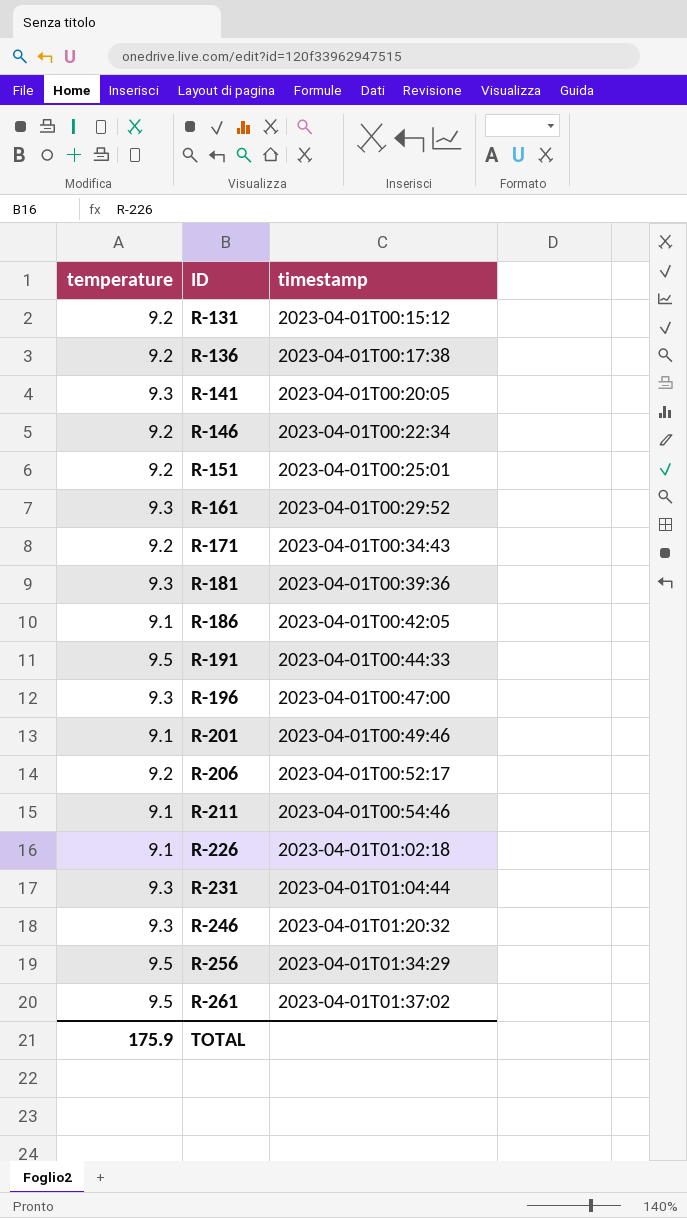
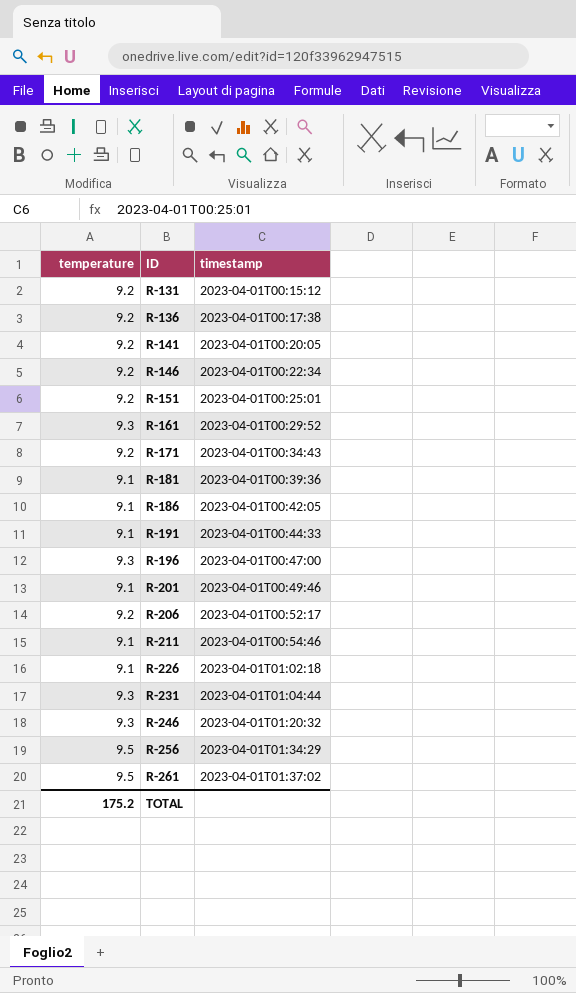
R-141 | temperature: 9.3 -> 9.2
R-181 | temperature: 9.3 -> 9.1
R-191 | temperature: 9.5 -> 9.1
TOTAL | temperature: 175.9 -> 175.2

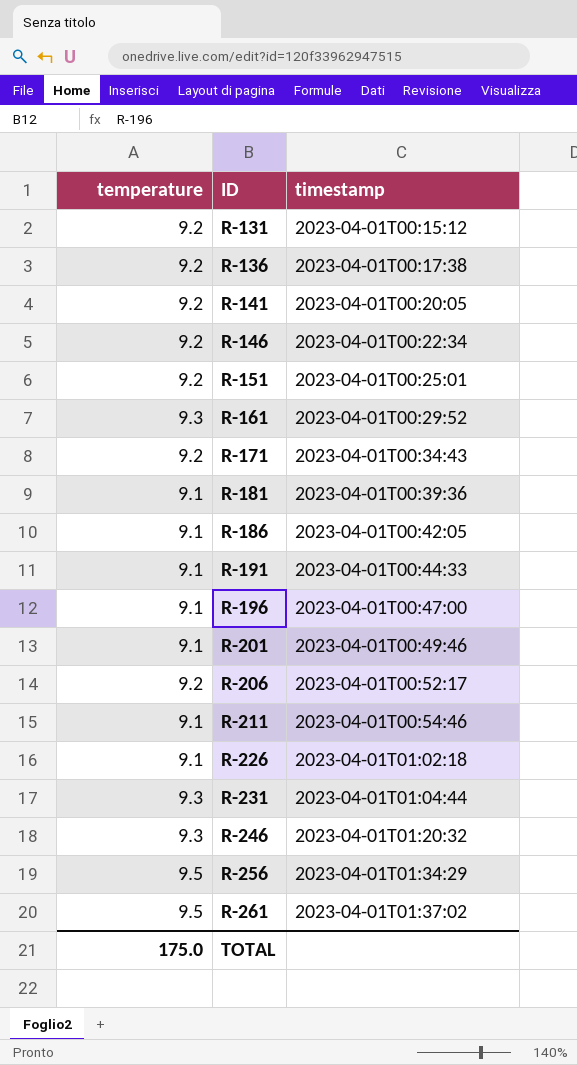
R-196 | temperature: 9.3 -> 9.1
TOTAL | temperature: 175.2 -> 175.0

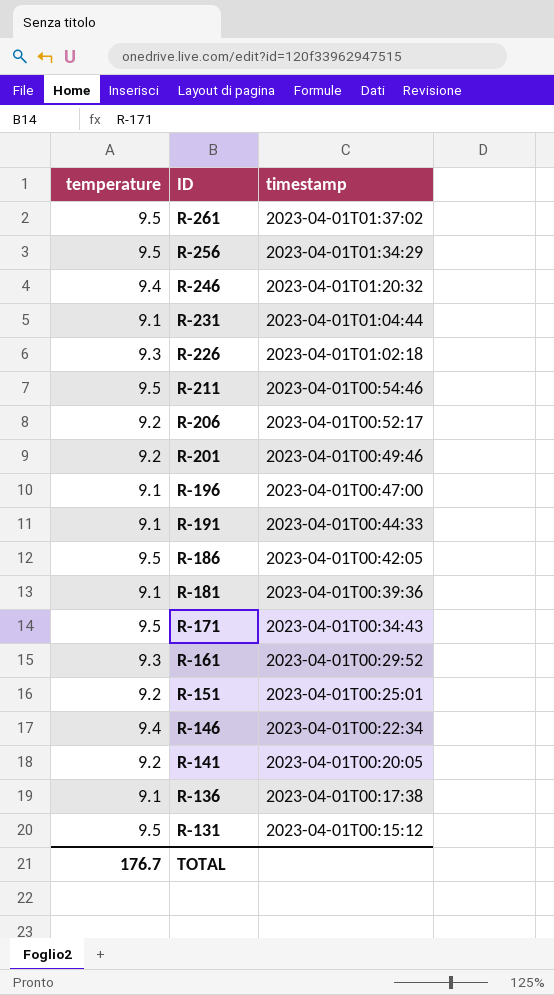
row order: ID ascending -> ID descending
R-246 | temperature: 9.3 -> 9.4
R-231 | temperature: 9.3 -> 9.1
R-226 | temperature: 9.1 -> 9.3
R-211 | temperature: 9.1 -> 9.5
R-201 | temperature: 9.1 -> 9.2
R-186 | temperature: 9.1 -> 9.5
R-171 | temperature: 9.2 -> 9.5
R-146 | temperature: 9.2 -> 9.4
R-136 | temperature: 9.2 -> 9.1
R-131 | temperature: 9.2 -> 9.5
TOTAL | temperature: 175.0 -> 176.7

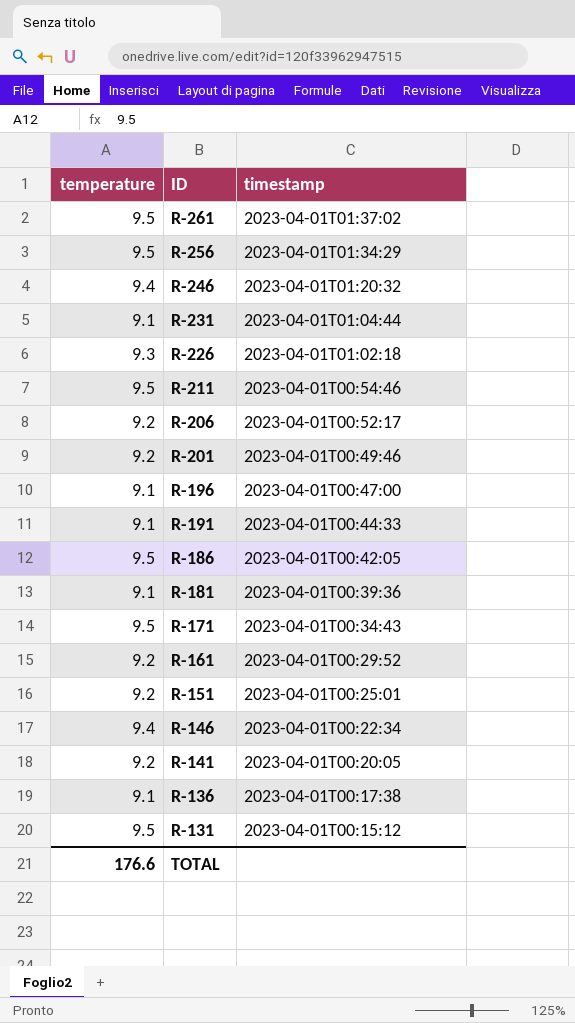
R-161 | temperature: 9.3 -> 9.2
TOTAL | temperature: 176.7 -> 176.6

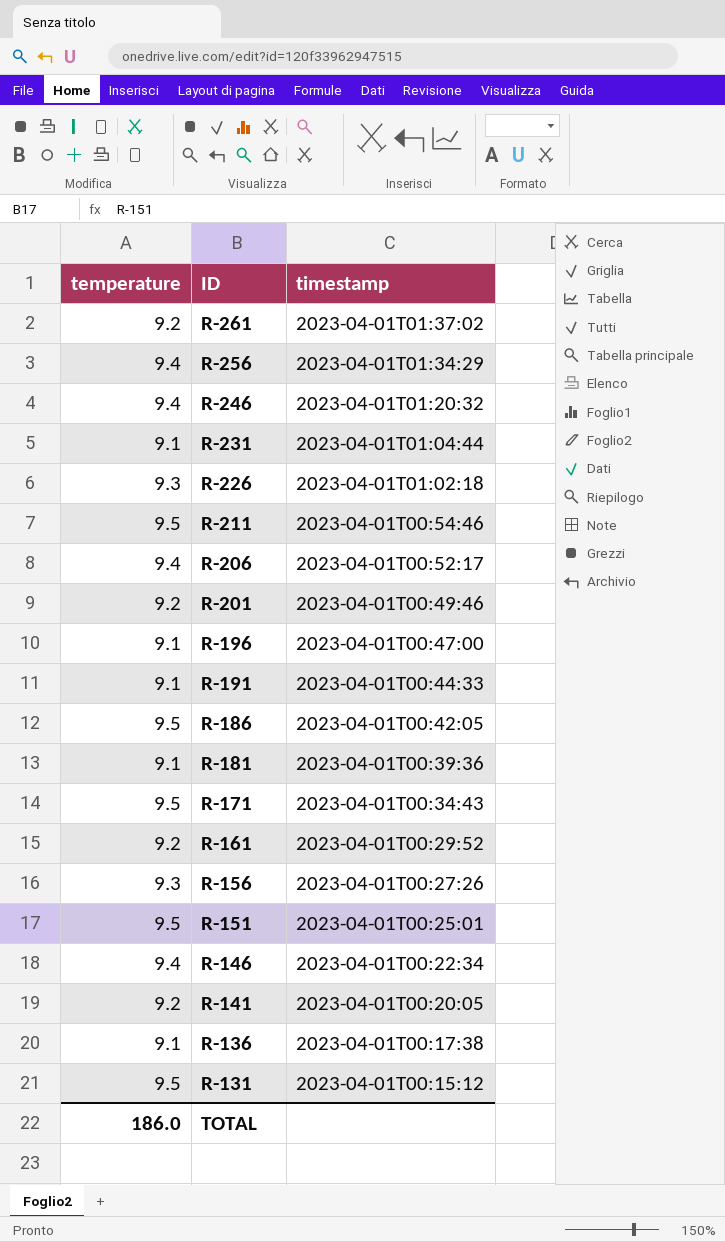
R-261 | temperature: 9.5 -> 9.2
R-256 | temperature: 9.5 -> 9.4
R-206 | temperature: 9.2 -> 9.4
row R-156: none -> 9.3 | 2023-04-01T00:27:26
R-151 | temperature: 9.2 -> 9.5
TOTAL | temperature: 176.6 -> 186.0

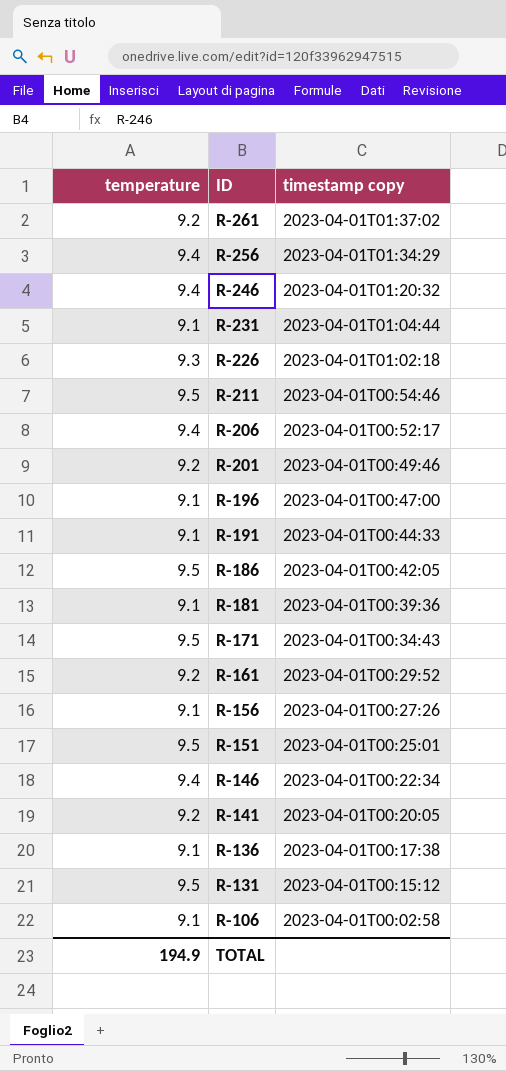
column name: timestamp -> timestamp copy
R-156 | temperature: 9.3 -> 9.1
row R-106: none -> 9.1 | 2023-04-01T00:02:58
TOTAL | temperature: 186.0 -> 194.9

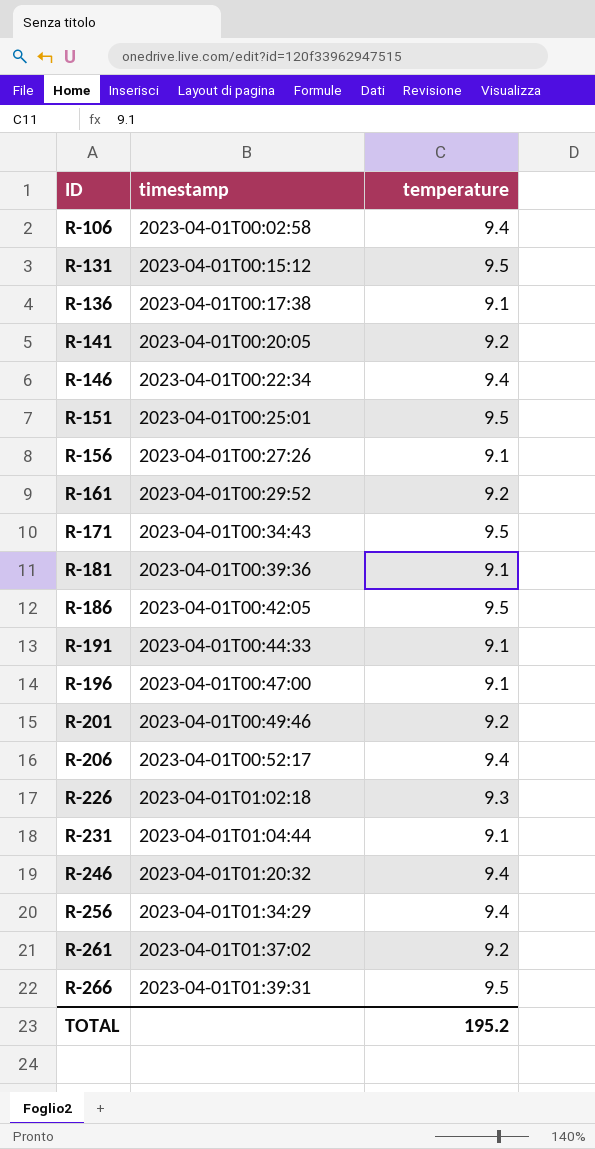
row order: ID descending -> ID ascending
column name: timestamp copy -> timestamp
column temperature | position: 1 -> 3
row R-211: 9.5 | 2023-04-01T00:54:46 -> none
R-106 | temperature: 9.1 -> 9.4
row R-266: none -> 2023-04-01T01:39:31 | 9.5
TOTAL | temperature: 194.9 -> 195.2

